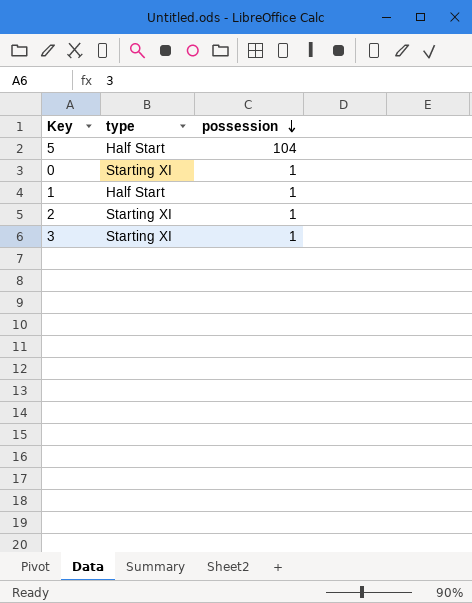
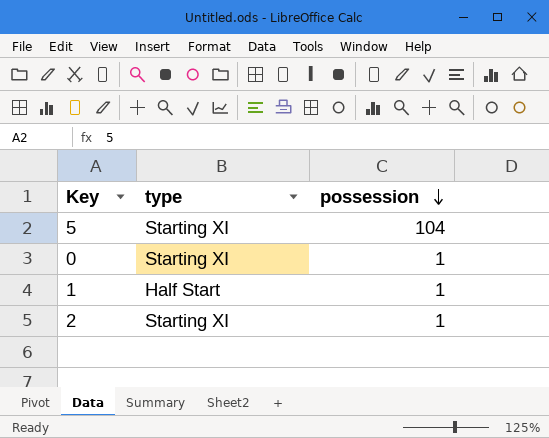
row 3: Starting XI | 1 -> none
5 | type: Half Start -> Starting XI

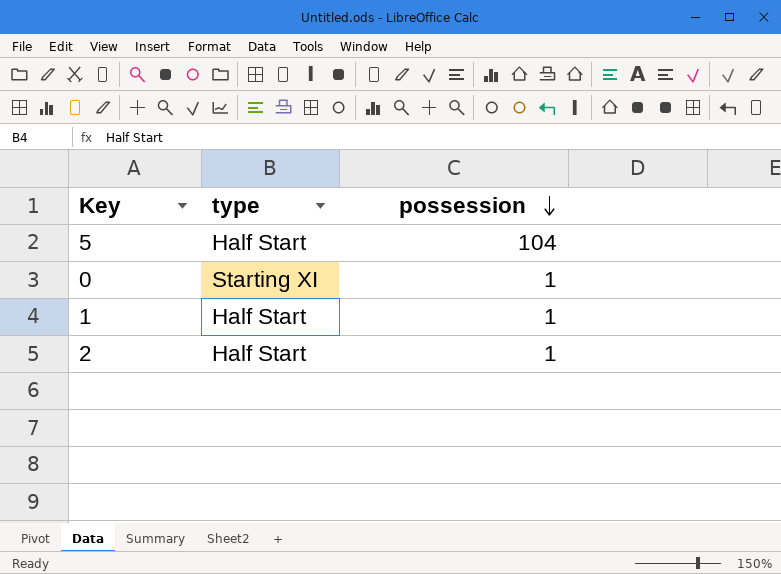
5 | type: Starting XI -> Half Start
2 | type: Starting XI -> Half Start

